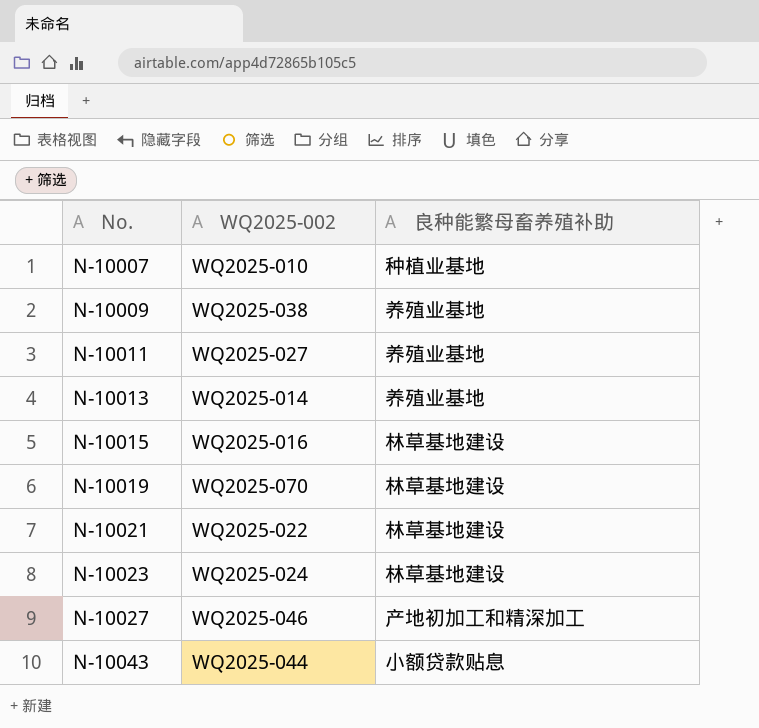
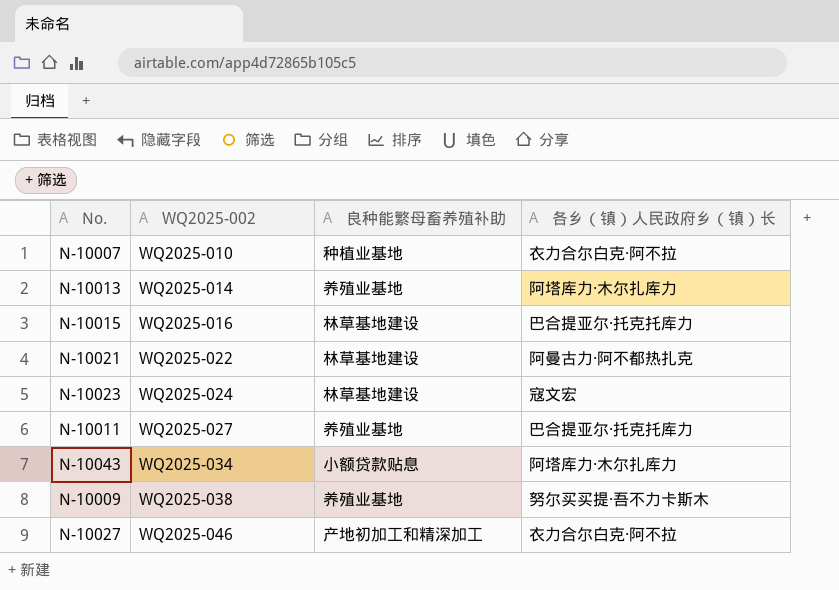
row order: No. ascending -> WQ2025-002 ascending
column 各乡（镇）人民政府乡（镇）长 | position: none -> 4
row N-10019: WQ2025-070 | 林草基地建设 -> none
N-10043 | WQ2025-002: WQ2025-044 -> WQ2025-034

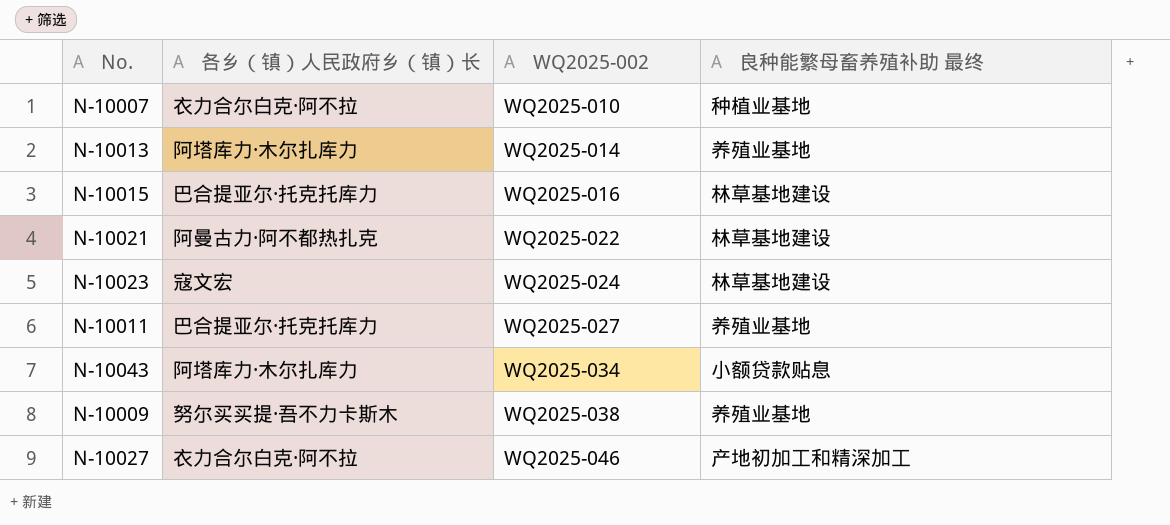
column 各乡（镇）人民政府乡（镇）长 | position: 4 -> 2
column name: 良种能繁母畜养殖补助 -> 良种能繁母畜养殖补助 最终

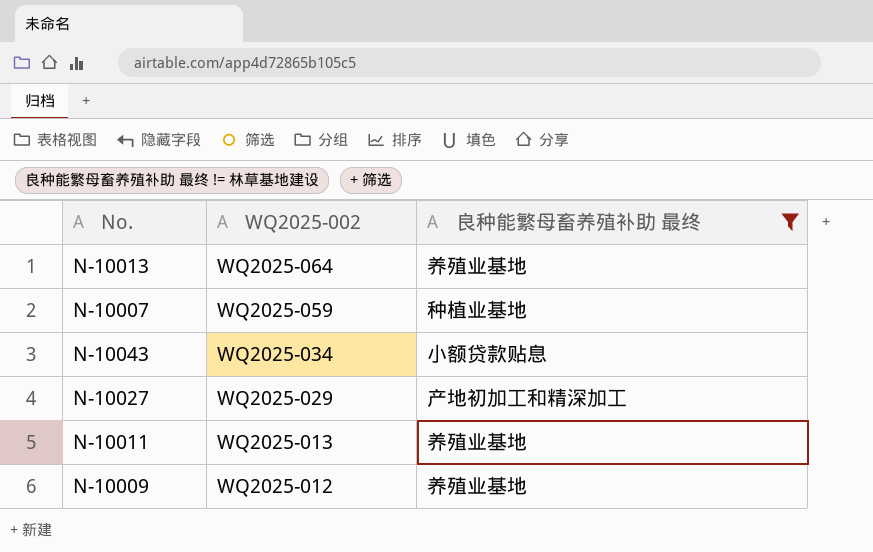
filter: none -> 良种能繁母畜养殖补助 最终 != 林草基地建设
row order: WQ2025-002 ascending -> WQ2025-002 descending
column 各乡（镇）人民政府乡（镇）长 | position: 2 -> none
N-10013 | WQ2025-002: WQ2025-014 -> WQ2025-064
N-10007 | WQ2025-002: WQ2025-010 -> WQ2025-059
N-10027 | WQ2025-002: WQ2025-046 -> WQ2025-029
N-10011 | WQ2025-002: WQ2025-027 -> WQ2025-013
N-10009 | WQ2025-002: WQ2025-038 -> WQ2025-012

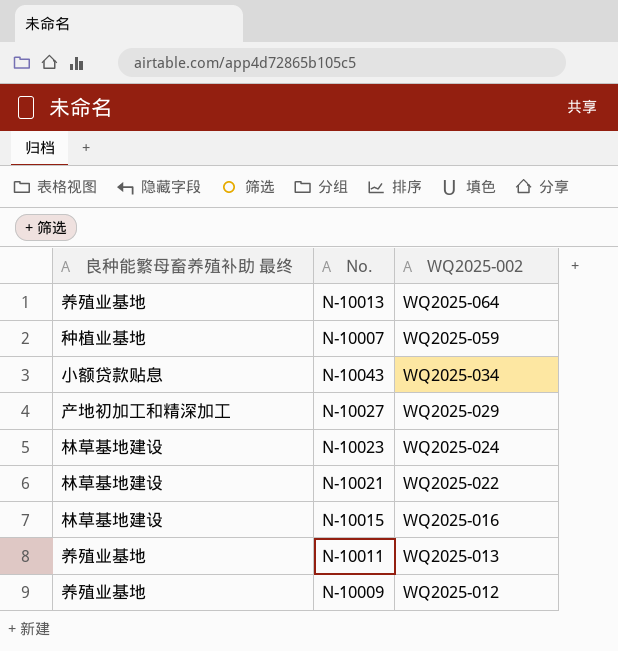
filter: 良种能繁母畜养殖补助 最终 != 林草基地建设 -> none
column 良种能繁母畜养殖补助 最终 | position: 3 -> 1

